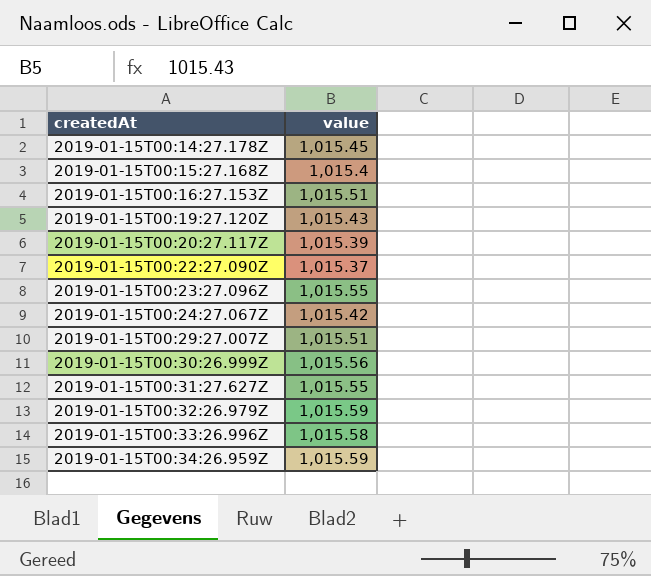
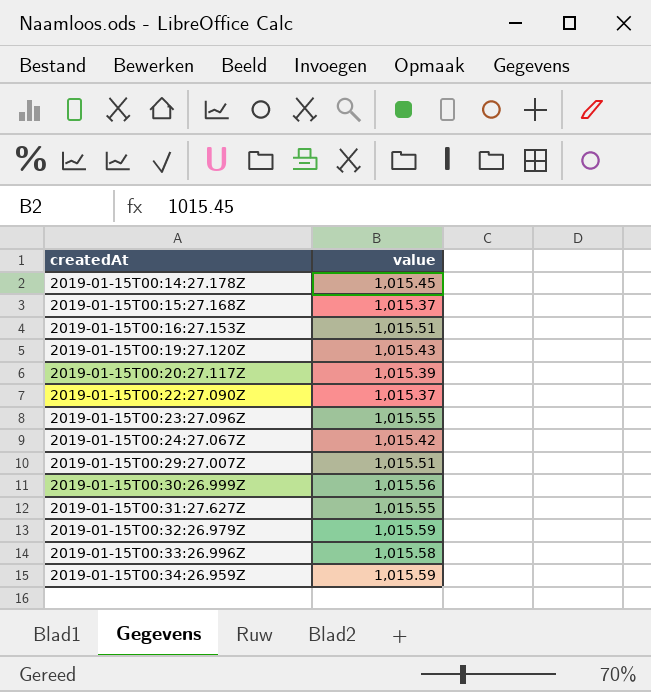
2019-01-15T00:15:27.168Z | value: 1,015.4 -> 1,015.37

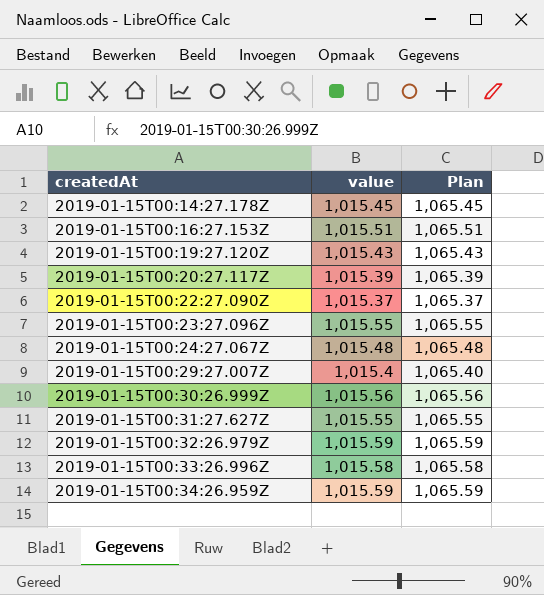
column Plan | formula: none -> [value] + 50
row 2019-01-15T00:15:27.168Z: 1,015.37 -> none
2019-01-15T00:24:27.067Z | value: 1,015.42 -> 1,015.48
2019-01-15T00:29:27.007Z | value: 1,015.51 -> 1,015.4

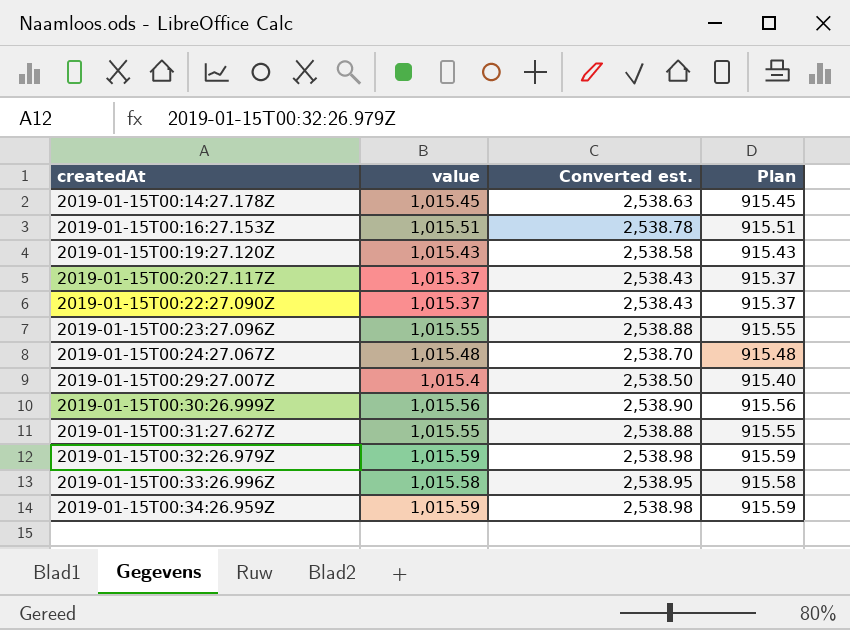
column Converted est. | formula: none -> [value] * 2.5
column Plan | formula: [value] + 50 -> [value] - 100
2019-01-15T00:20:27.117Z | value: 1,015.39 -> 1,015.37

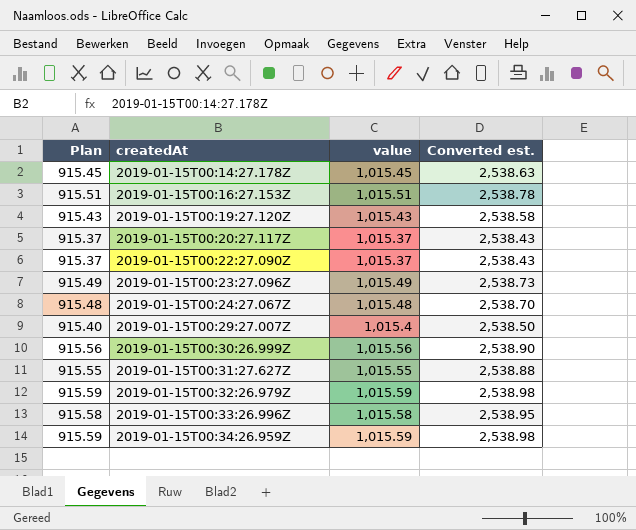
column Plan | position: 4 -> 1
2019-01-15T00:23:27.096Z | Plan: 915.55 -> 915.49
2019-01-15T00:23:27.096Z | value: 1,015.55 -> 1,015.49
2019-01-15T00:23:27.096Z | Converted est.: 2,538.88 -> 2,538.73

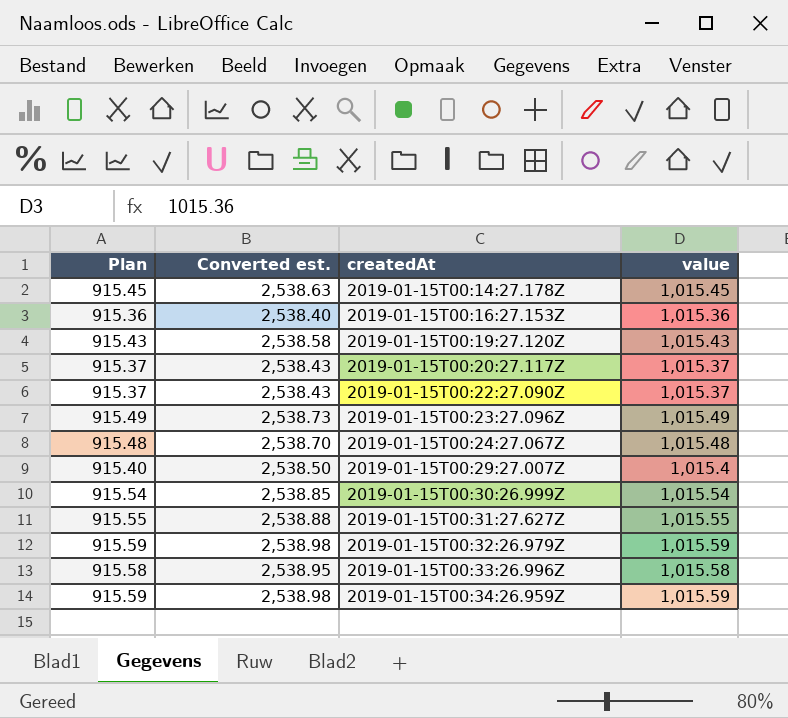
column Converted est. | position: 4 -> 2
2019-01-15T00:16:27.153Z | Plan: 915.51 -> 915.36
2019-01-15T00:16:27.153Z | Converted est.: 2,538.78 -> 2,538.40
2019-01-15T00:16:27.153Z | value: 1,015.51 -> 1,015.36
2019-01-15T00:30:26.999Z | Plan: 915.56 -> 915.54
2019-01-15T00:30:26.999Z | Converted est.: 2,538.90 -> 2,538.85
2019-01-15T00:30:26.999Z | value: 1,015.56 -> 1,015.54

